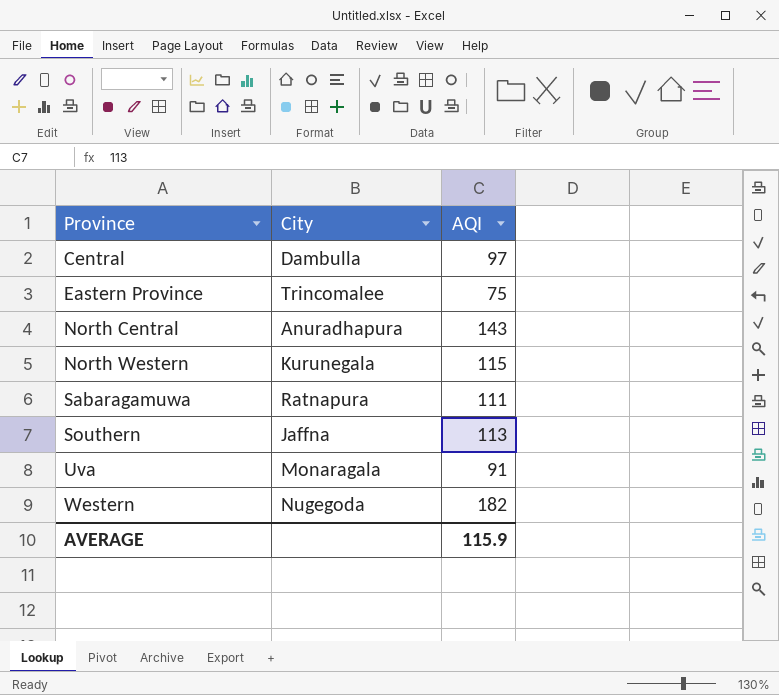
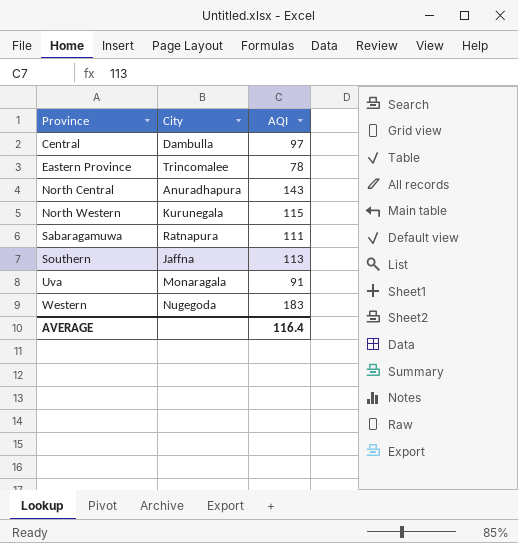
Eastern Province | AQI: 75 -> 78
Western | AQI: 182 -> 183
AVERAGE | AQI: 115.9 -> 116.4

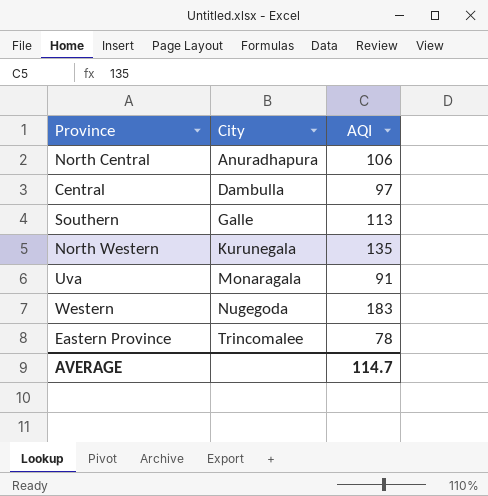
row order: Province ascending -> City ascending
row Sabaragamuwa: Ratnapura | 111 -> none
North Central | AQI: 143 -> 106
Southern | City: Jaffna -> Galle
North Western | AQI: 115 -> 135
AVERAGE | AQI: 116.4 -> 114.7

